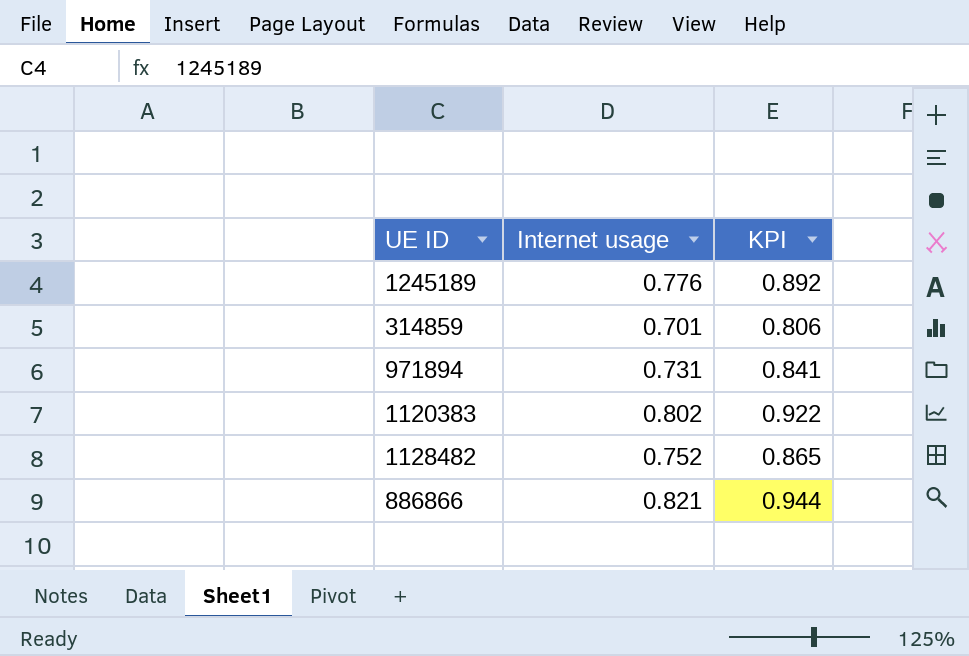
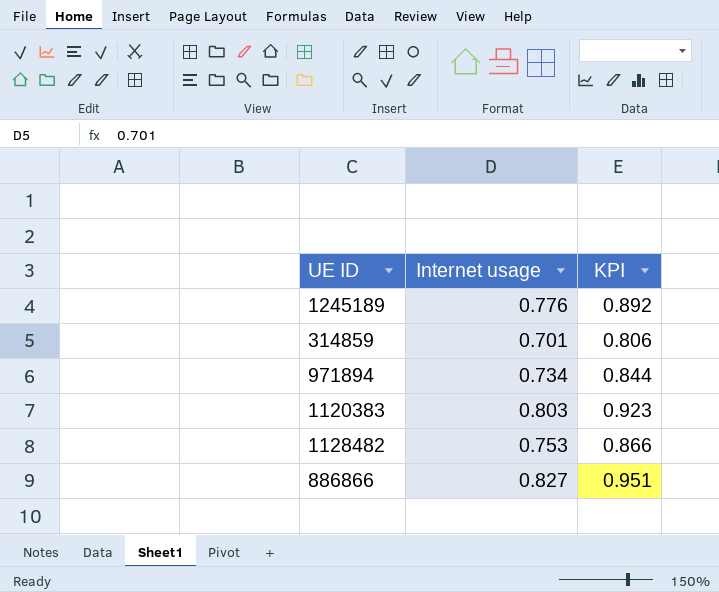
971894 | Internet usage: 0.731 -> 0.734
971894 | KPI: 0.841 -> 0.844
1120383 | Internet usage: 0.802 -> 0.803
1120383 | KPI: 0.922 -> 0.923
1128482 | Internet usage: 0.752 -> 0.753
1128482 | KPI: 0.865 -> 0.866
886866 | Internet usage: 0.821 -> 0.827
886866 | KPI: 0.944 -> 0.951

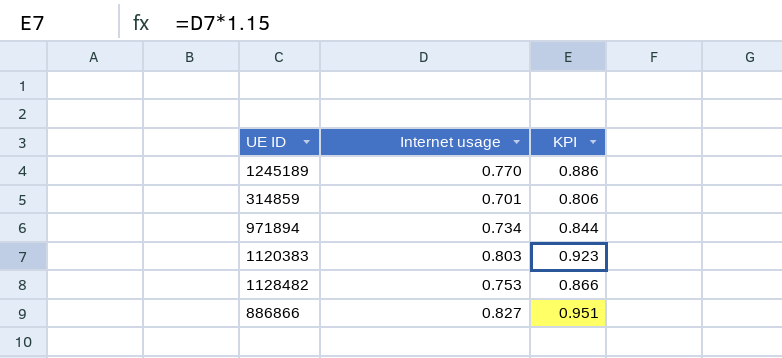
1245189 | Internet usage: 0.776 -> 0.770
1245189 | KPI: 0.892 -> 0.886

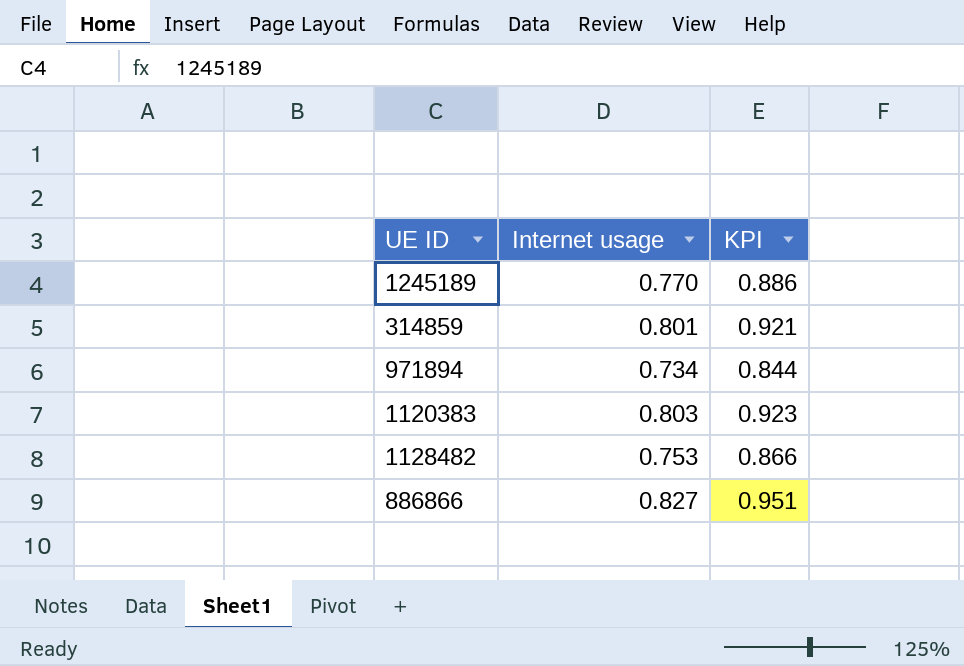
314859 | Internet usage: 0.701 -> 0.801
314859 | KPI: 0.806 -> 0.921

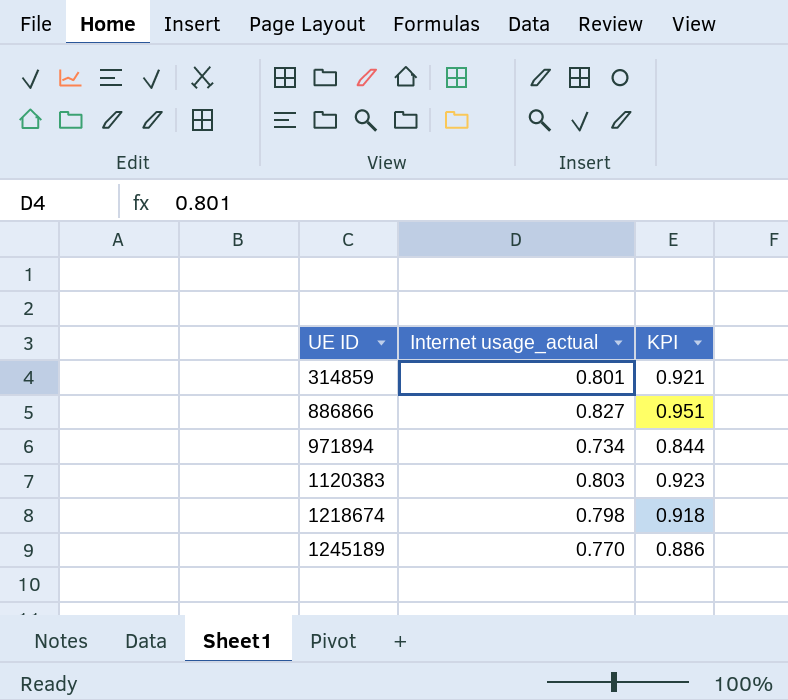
row order: none -> UE ID ascending
column name: Internet usage -> Internet usage_actual
row 1128482: 0.753 | 0.866 -> none
row 1218674: none -> 0.798 | 0.918

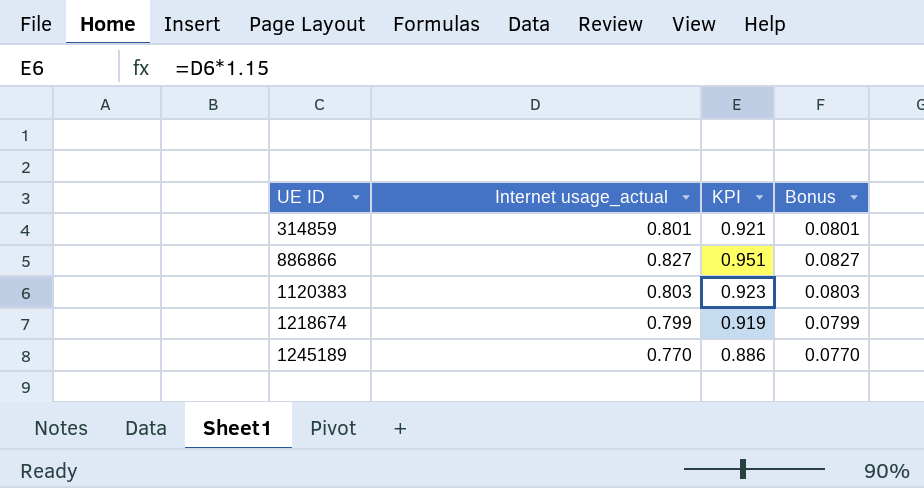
column Bonus | formula: none -> [Internet usage_actual] * 0.1
row 971894: 0.734 | 0.844 -> none
1218674 | Internet usage_actual: 0.798 -> 0.799
1218674 | KPI: 0.918 -> 0.919

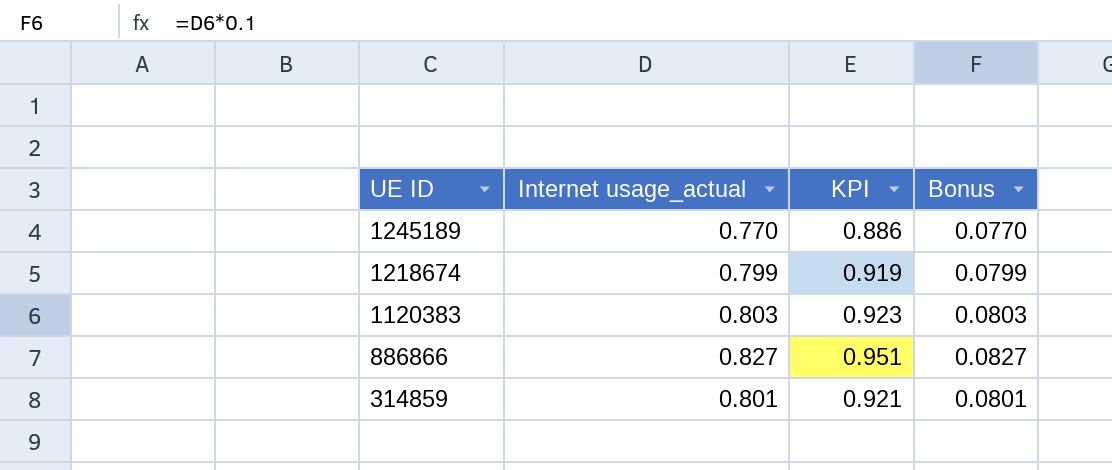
row order: UE ID ascending -> UE ID descending

